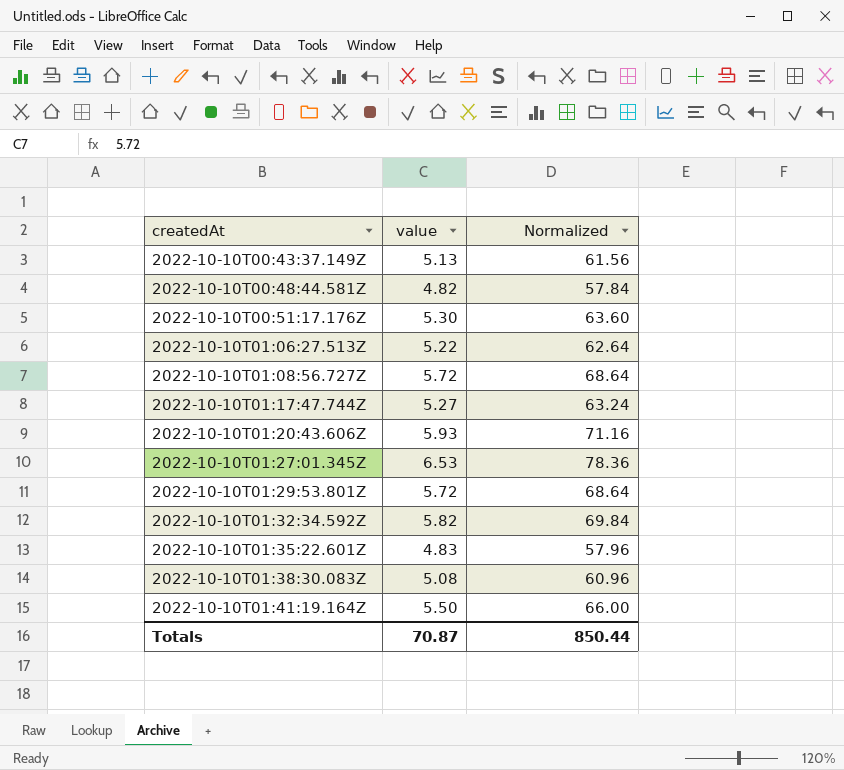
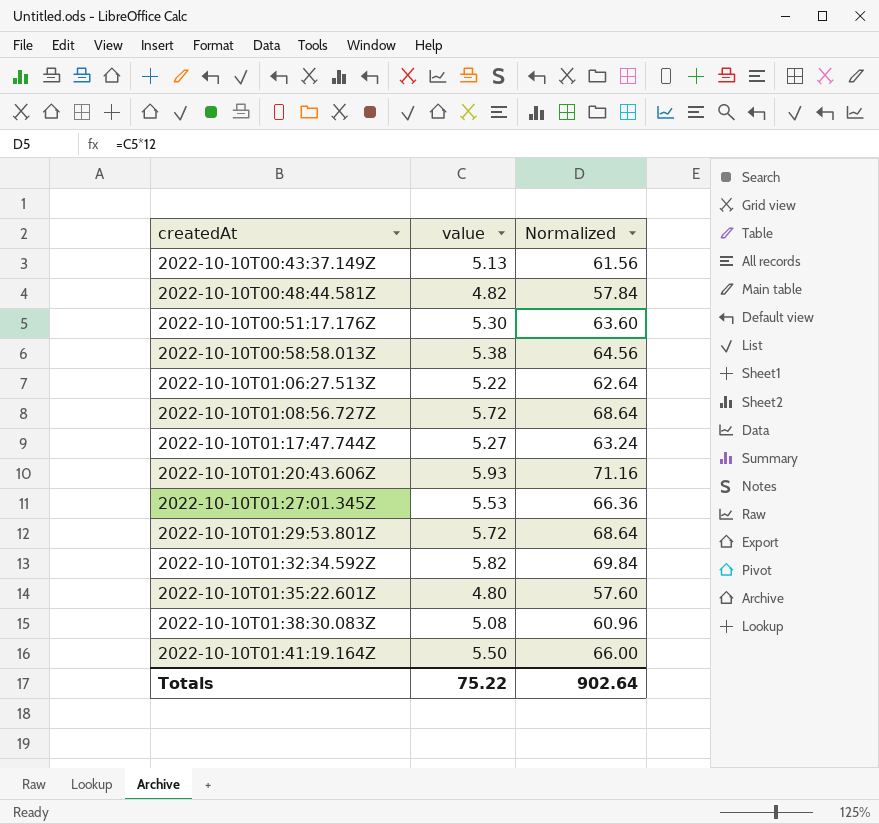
row 2022-10-10T00:58:58.013Z: none -> 5.38 | 64.56
2022-10-10T01:27:01.345Z | value: 6.53 -> 5.53
2022-10-10T01:27:01.345Z | Normalized: 78.36 -> 66.36
2022-10-10T01:35:22.601Z | value: 4.83 -> 4.80
2022-10-10T01:35:22.601Z | Normalized: 57.96 -> 57.60
Totals | value: 70.87 -> 75.22
Totals | Normalized: 850.44 -> 902.64

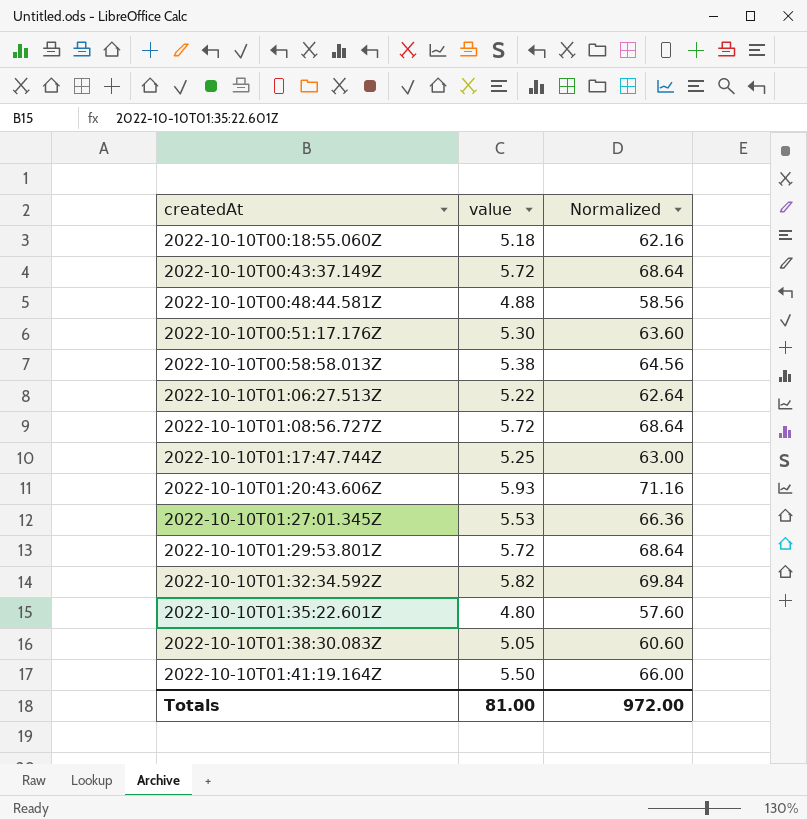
row 2022-10-10T00:18:55.060Z: none -> 5.18 | 62.16
2022-10-10T00:43:37.149Z | value: 5.13 -> 5.72
2022-10-10T00:43:37.149Z | Normalized: 61.56 -> 68.64
2022-10-10T00:48:44.581Z | value: 4.82 -> 4.88
2022-10-10T00:48:44.581Z | Normalized: 57.84 -> 58.56
2022-10-10T01:17:47.744Z | value: 5.27 -> 5.25
2022-10-10T01:17:47.744Z | Normalized: 63.24 -> 63.00
2022-10-10T01:38:30.083Z | value: 5.08 -> 5.05
2022-10-10T01:38:30.083Z | Normalized: 60.96 -> 60.60
Totals | value: 75.22 -> 81.00
Totals | Normalized: 902.64 -> 972.00

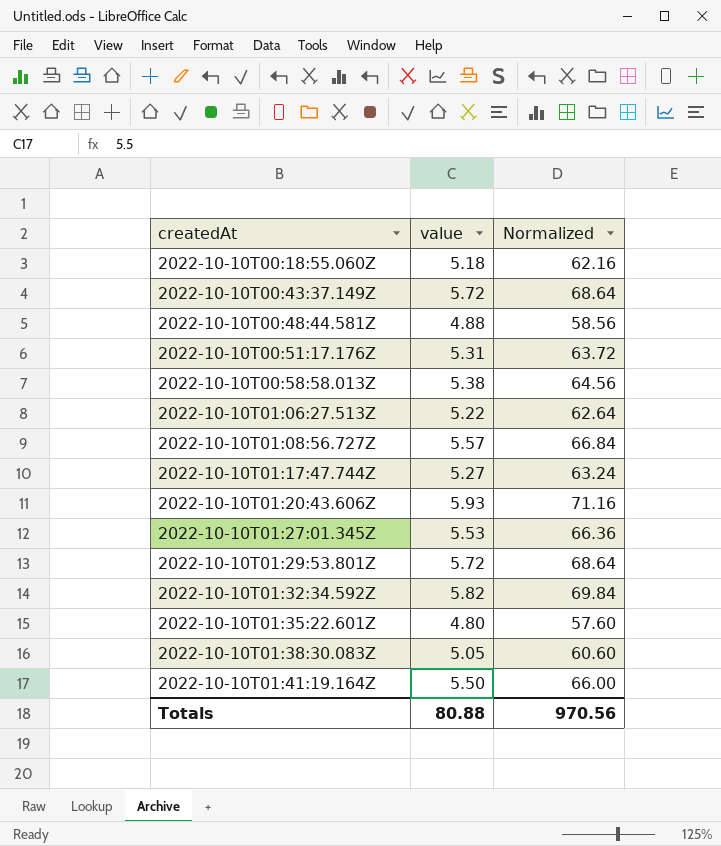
2022-10-10T00:51:17.176Z | value: 5.30 -> 5.31
2022-10-10T00:51:17.176Z | Normalized: 63.60 -> 63.72
2022-10-10T01:08:56.727Z | value: 5.72 -> 5.57
2022-10-10T01:08:56.727Z | Normalized: 68.64 -> 66.84
2022-10-10T01:17:47.744Z | value: 5.25 -> 5.27
2022-10-10T01:17:47.744Z | Normalized: 63.00 -> 63.24
Totals | value: 81.00 -> 80.88
Totals | Normalized: 972.00 -> 970.56

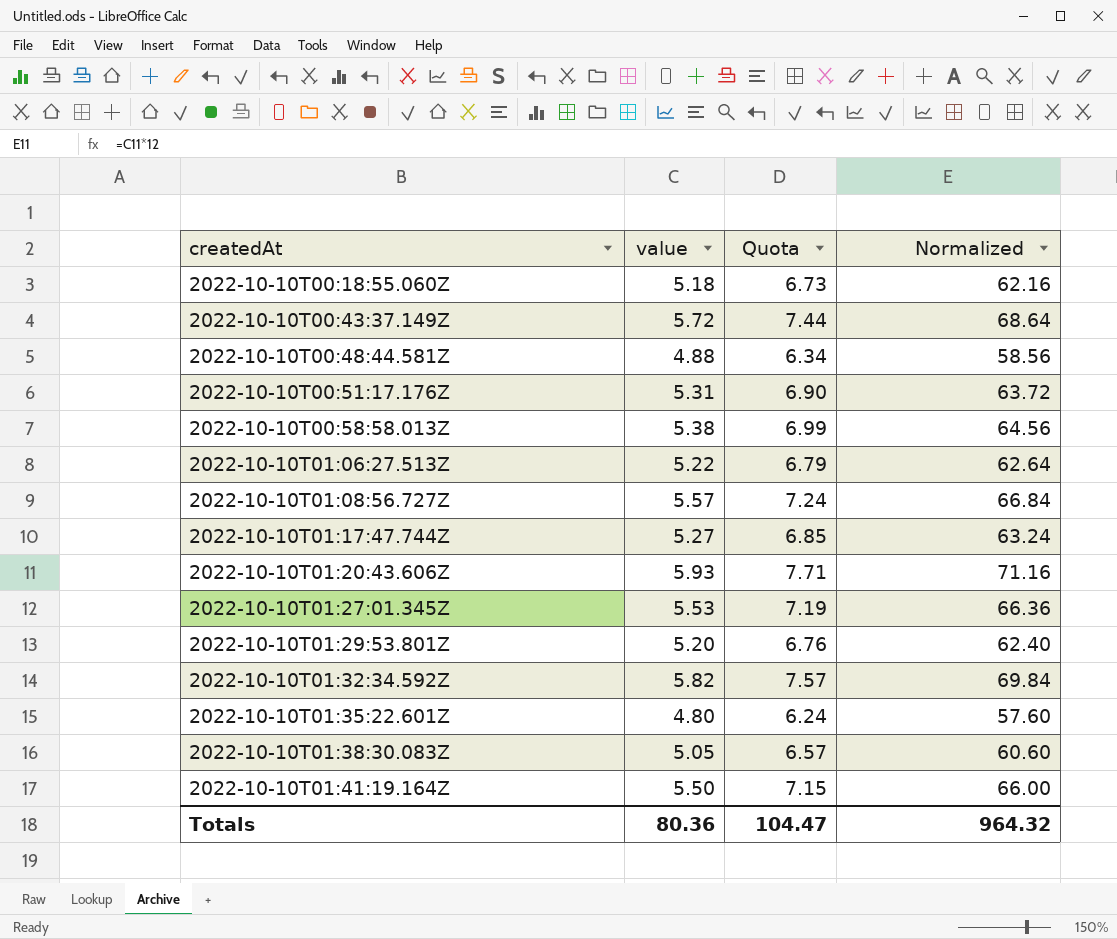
column Quota | formula: none -> [value] * 1.3
2022-10-10T01:29:53.801Z | value: 5.72 -> 5.20
2022-10-10T01:29:53.801Z | Normalized: 68.64 -> 62.40
Totals | value: 80.88 -> 80.36
Totals | Normalized: 970.56 -> 964.32

